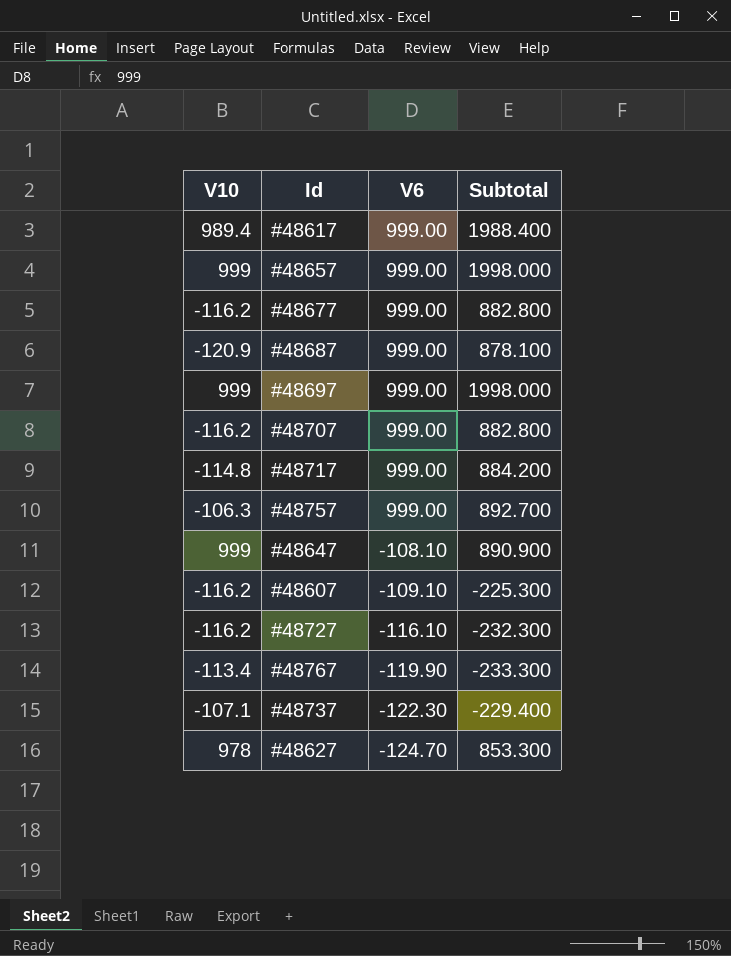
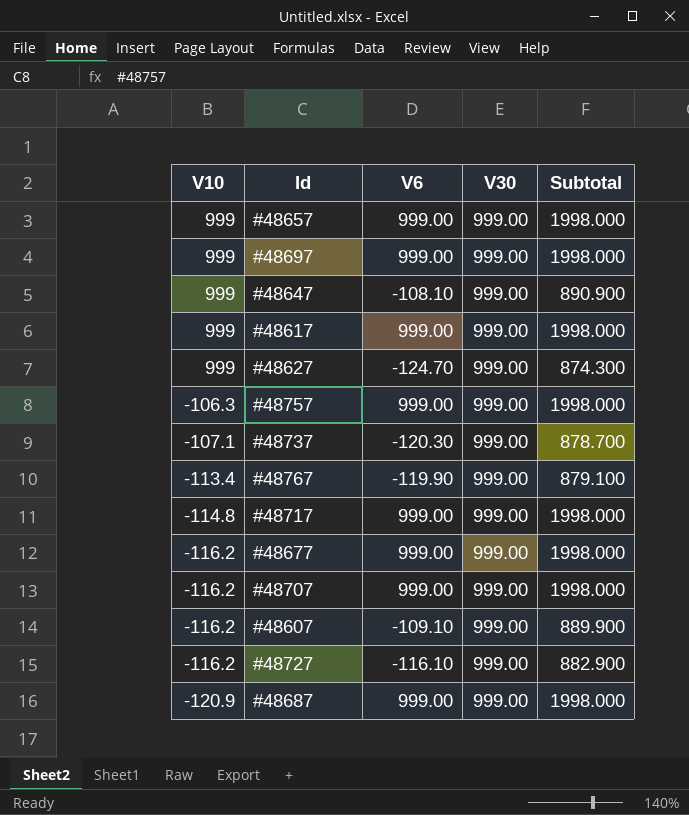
row order: V6 descending -> V10 descending
column V30 | position: none -> 4
column Subtotal | formula: [V10] + [V6] -> [V6] + [V30]
#48617 | V10: 989.4 -> 999
#48627 | V10: 978 -> 999
#48737 | V6: -122.30 -> -120.30

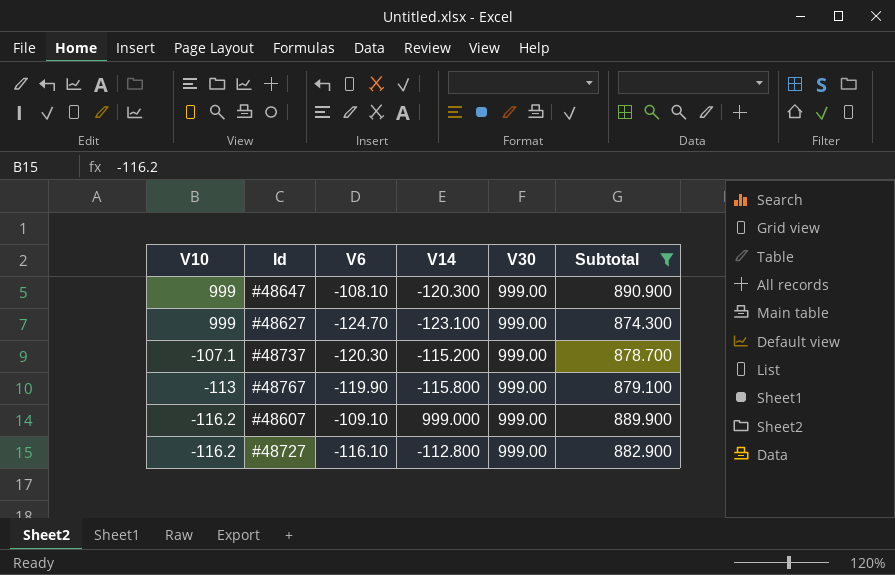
filter: none -> Subtotal != 1998.000
column V14 | position: none -> 4
#48767 | V10: -113.4 -> -113

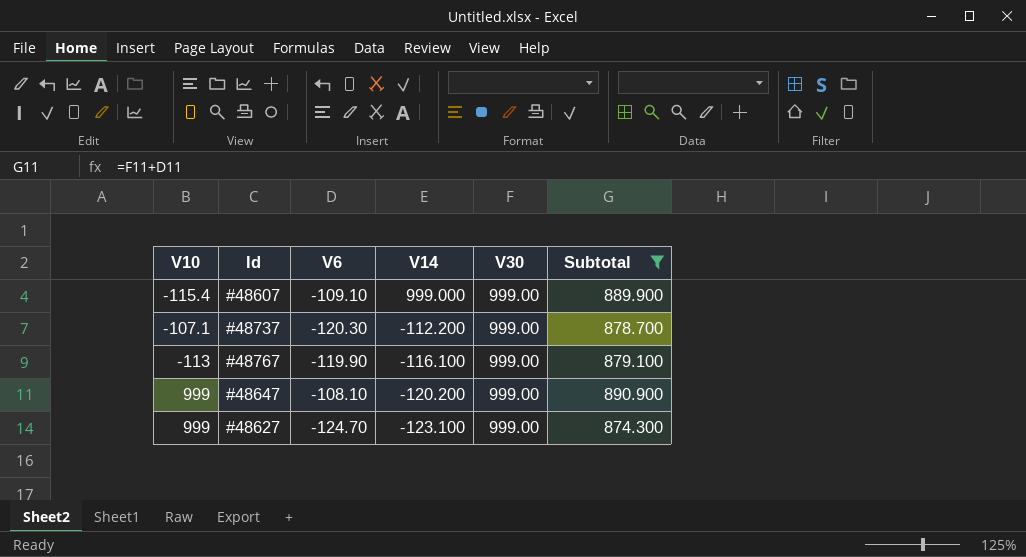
row order: V10 descending -> V14 descending
row #48727: -116.2 | -116.10 | -112.800 | 999.00 | 882.900 -> none
#48607 | V10: -116.2 -> -115.4
#48737 | V14: -115.200 -> -112.200
#48767 | V14: -115.800 -> -116.100
#48647 | V14: -120.300 -> -120.200

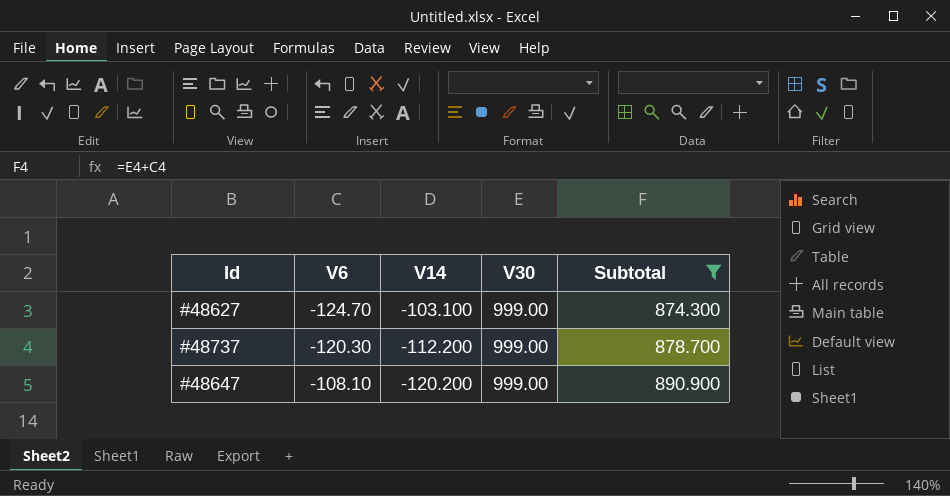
row order: V14 descending -> V6 ascending
column V10 | position: 1 -> none
row #48607: -115.4 | -109.10 | 999.000 | 999.00 | 889.900 -> none
row #48767: -113 | -119.90 | -116.100 | 999.00 | 879.100 -> none
#48627 | V14: -123.100 -> -103.100

